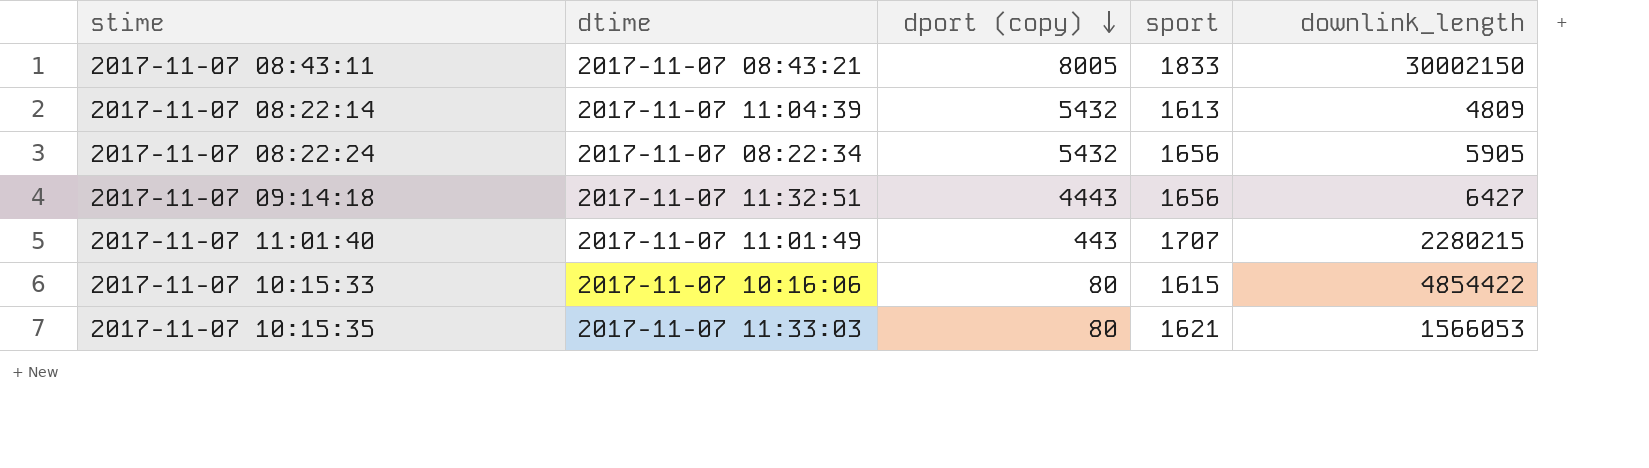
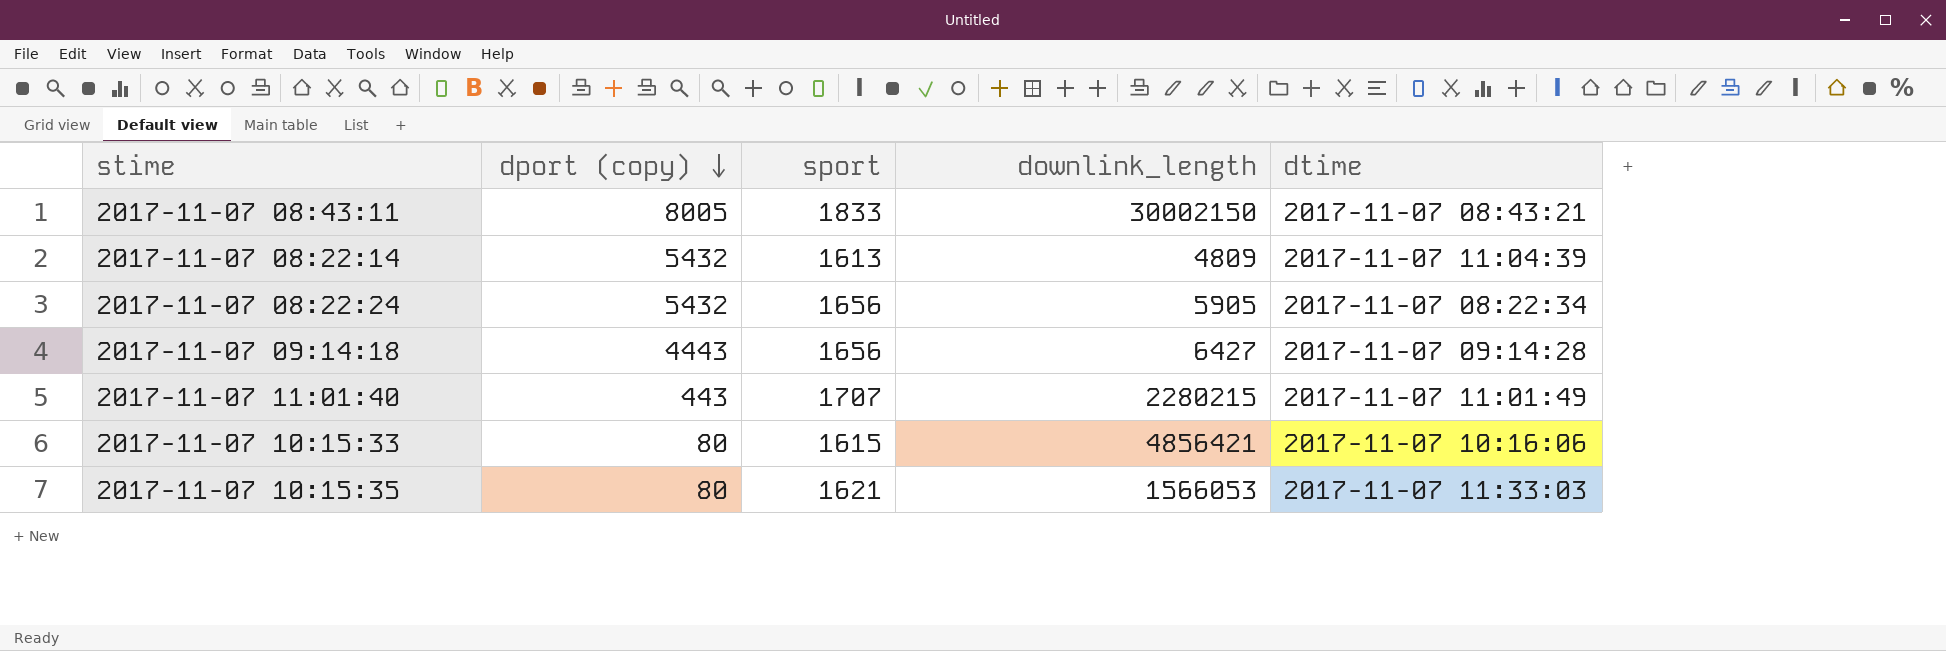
column dtime | position: 2 -> 5
2017-11-07 09:14:18 | dtime: 2017-11-07 11:32:51 -> 2017-11-07 09:14:28
2017-11-07 10:15:33 | downlink_length: 4854422 -> 4856421

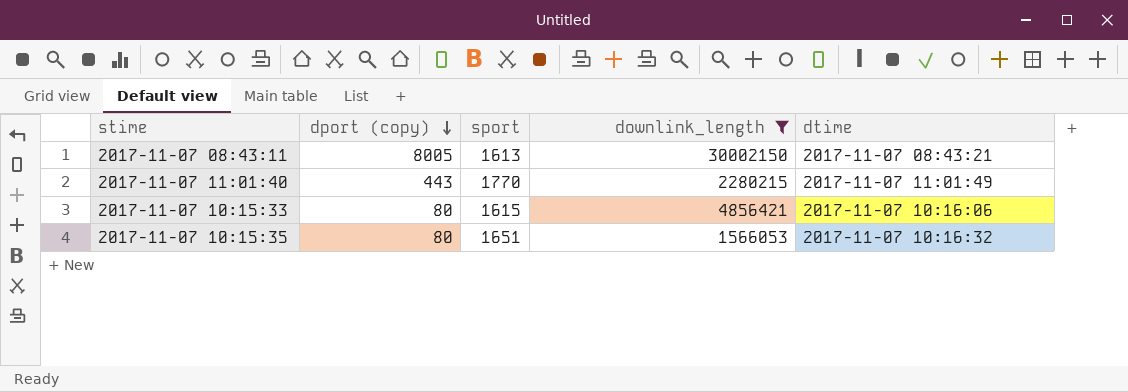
filter: none -> downlink_length >= 1566053
2017-11-07 08:43:11 | sport: 1833 -> 1613
2017-11-07 11:01:40 | sport: 1707 -> 1770
2017-11-07 10:15:35 | sport: 1621 -> 1651
2017-11-07 10:15:35 | dtime: 2017-11-07 11:33:03 -> 2017-11-07 10:16:32

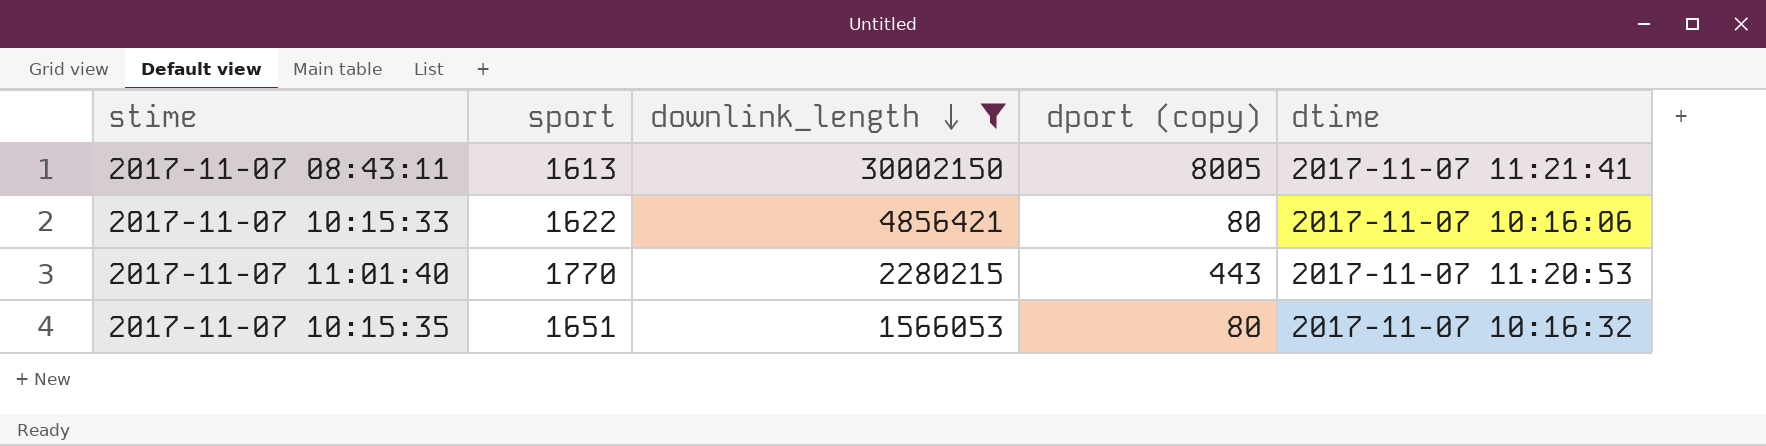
row order: dport (copy) descending -> downlink_length descending
column dport (copy) | position: 2 -> 4
2017-11-07 08:43:11 | dtime: 2017-11-07 08:43:21 -> 2017-11-07 11:21:41
2017-11-07 10:15:33 | sport: 1615 -> 1622
2017-11-07 11:01:40 | dtime: 2017-11-07 11:01:49 -> 2017-11-07 11:20:53

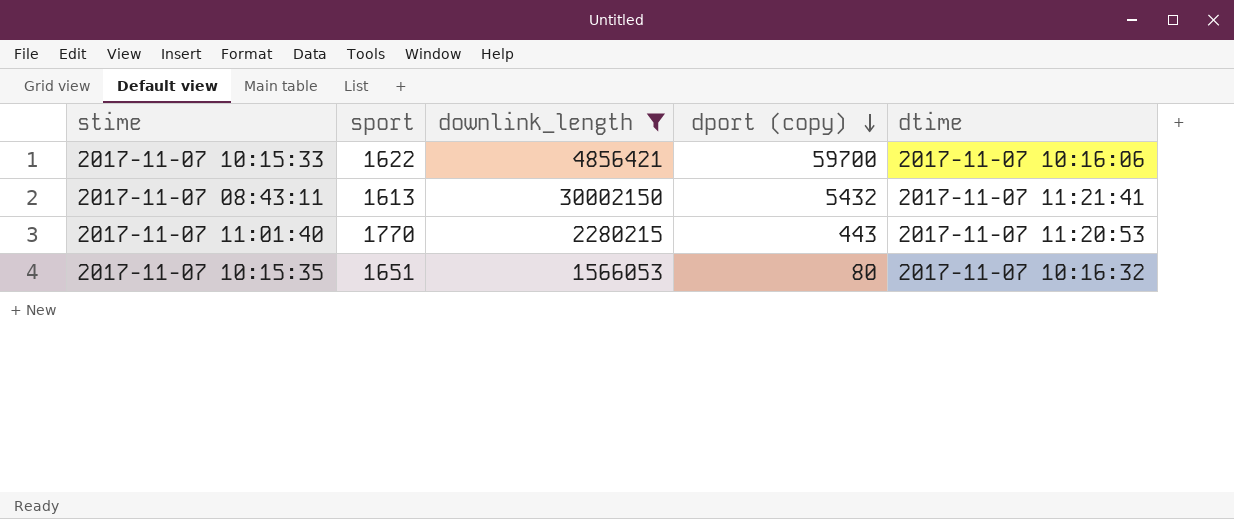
row order: downlink_length descending -> dport (copy) descending
2017-11-07 10:15:33 | dport (copy): 80 -> 59700
2017-11-07 08:43:11 | dport (copy): 8005 -> 5432

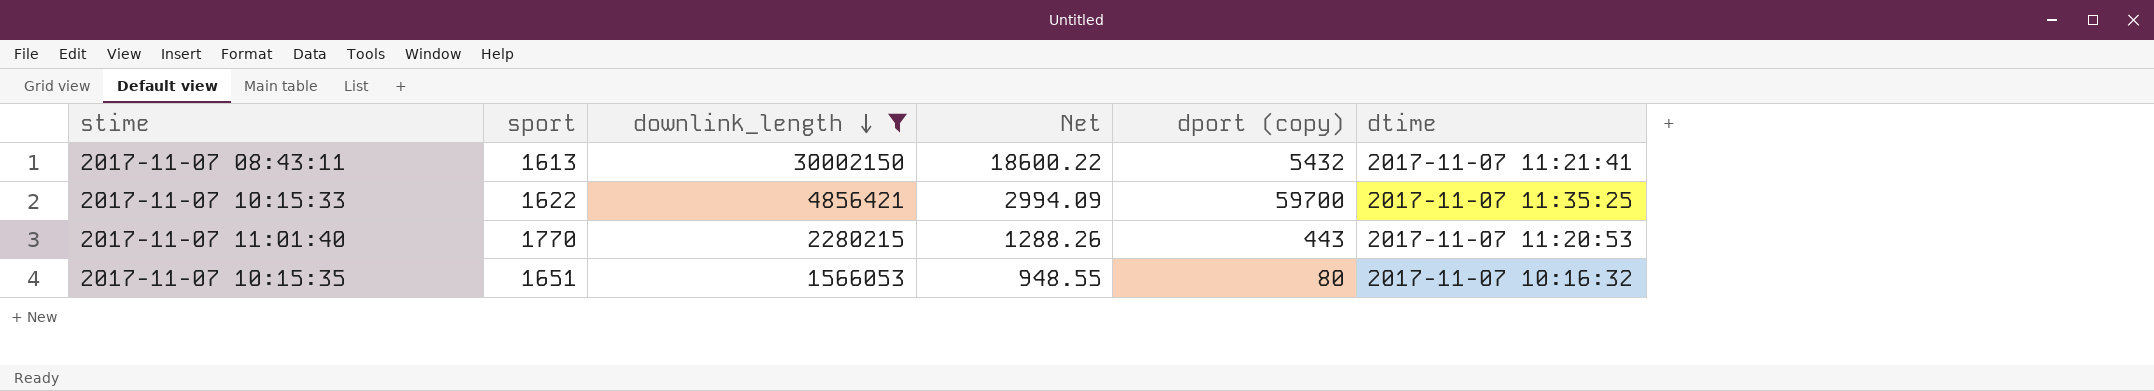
row order: dport (copy) descending -> downlink_length descending
column Net | formula: none -> [downlink_length] / [sport]
2017-11-07 10:15:33 | dtime: 2017-11-07 10:16:06 -> 2017-11-07 11:35:25

